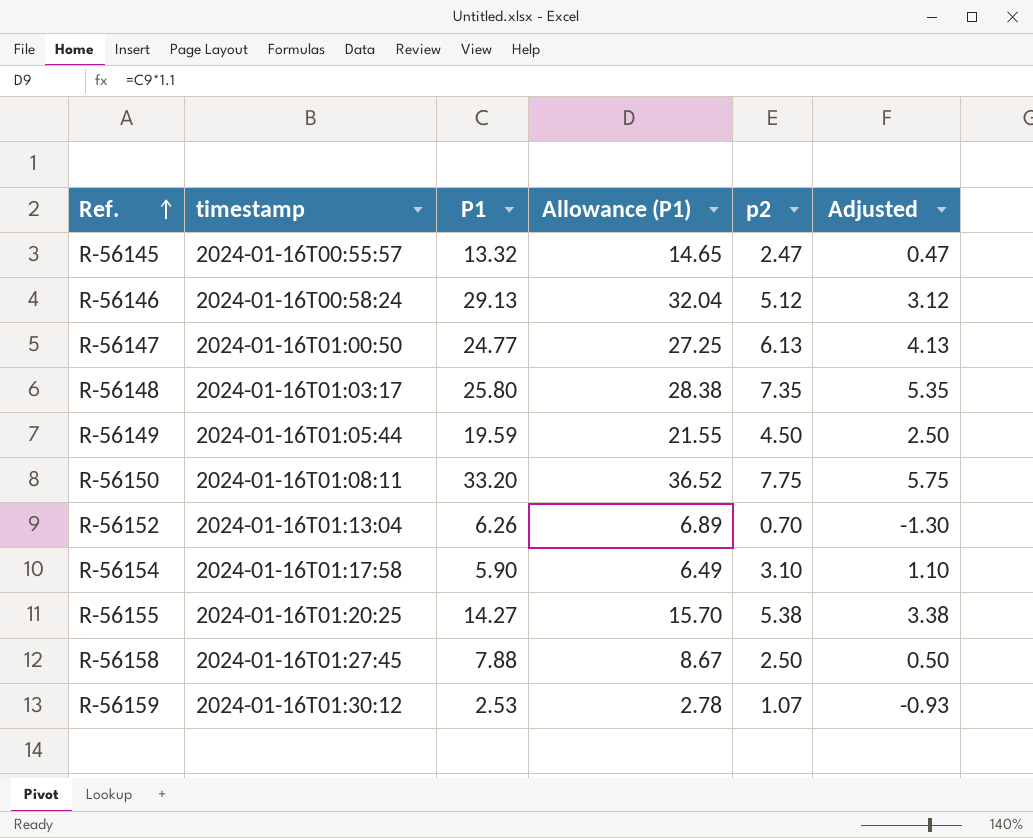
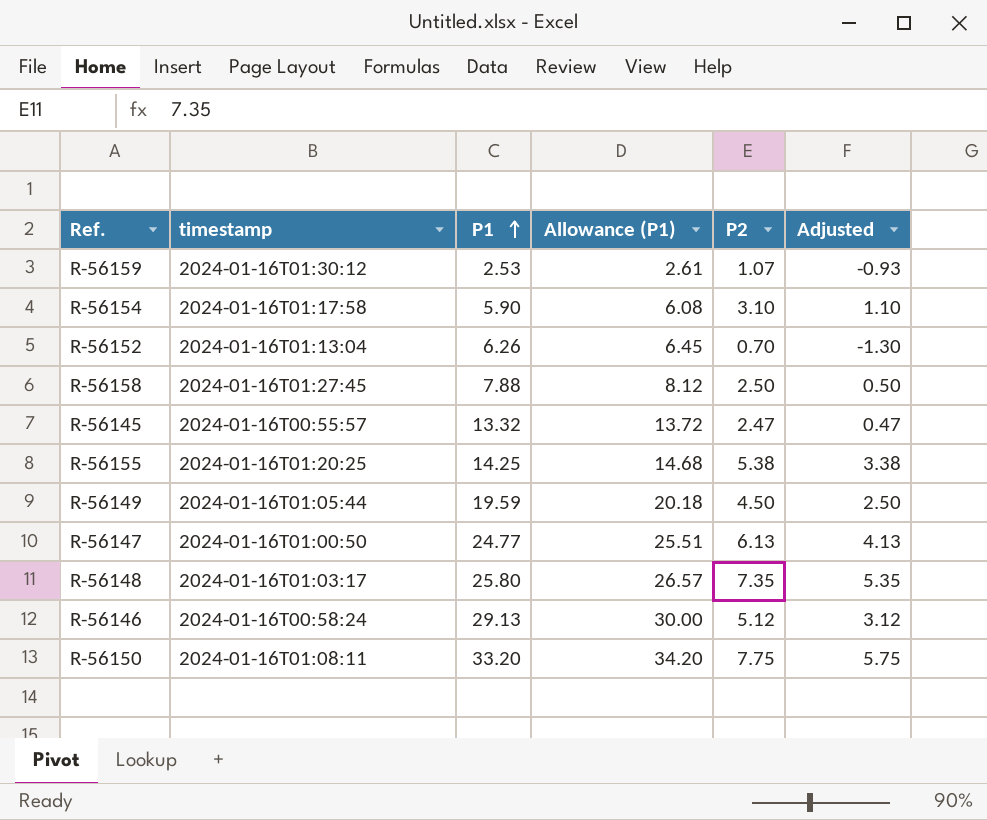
row order: Ref. ascending -> P1 ascending
column Allowance (P1) | formula: [P1] * 1.1 -> [P1] * 1.03
column name: p2 -> P2
R-56155 | P1: 14.27 -> 14.25

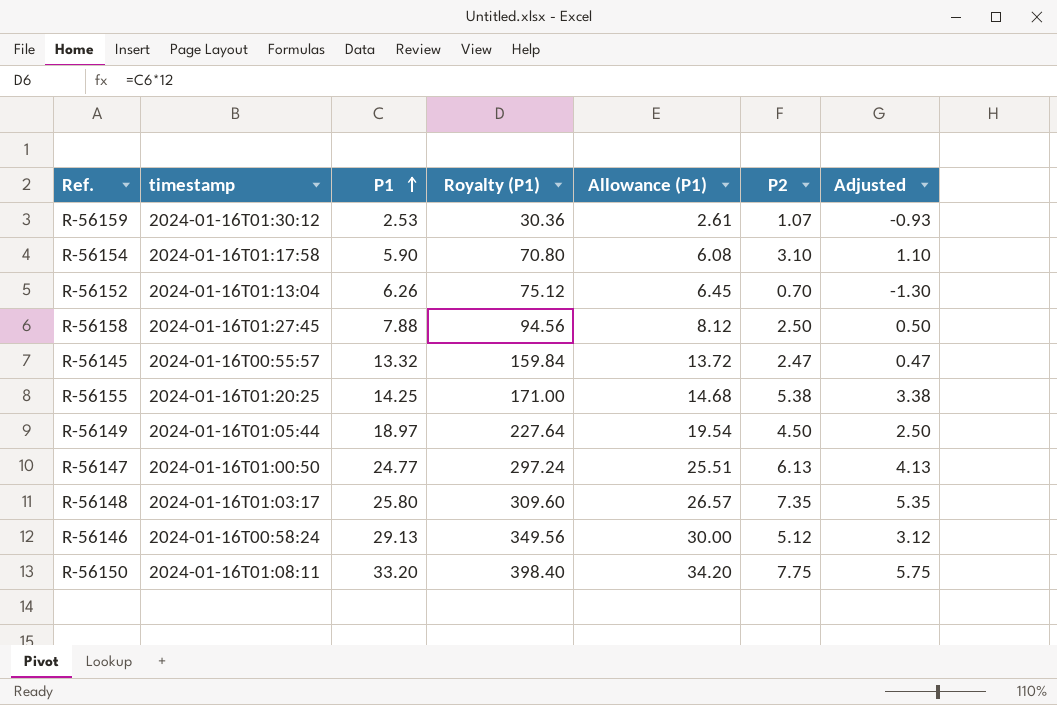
column Royalty (P1) | formula: none -> [P1] * 12
R-56149 | P1: 19.59 -> 18.97
R-56149 | Allowance (P1): 20.18 -> 19.54

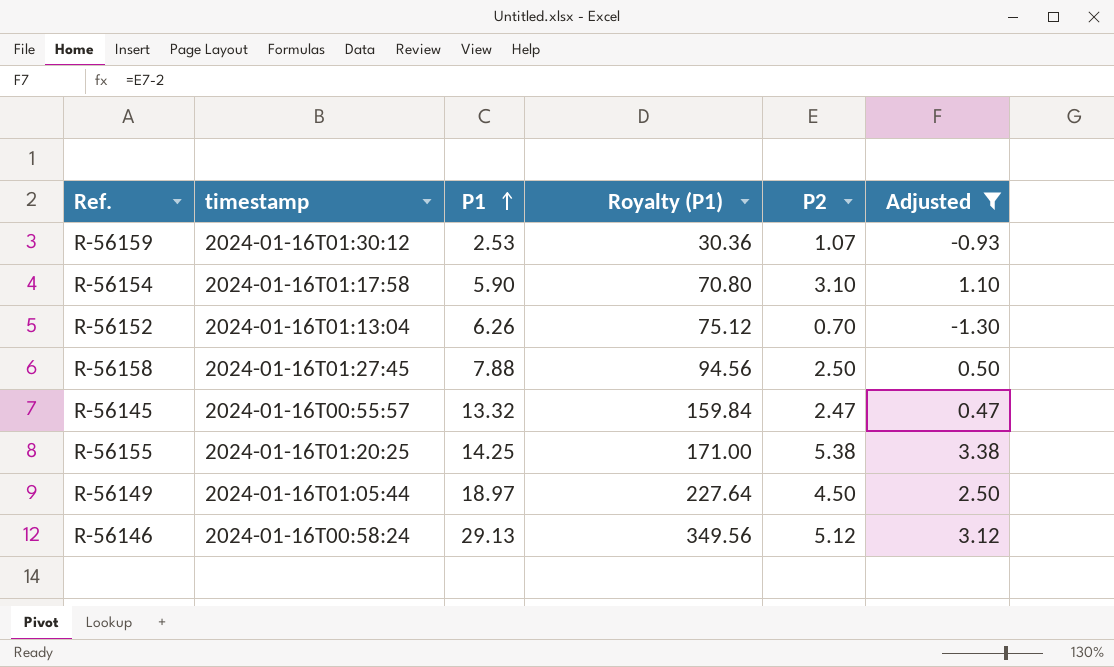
filter: none -> Adjusted <= 3.38
column Allowance (P1) | formula: [P1] * 1.03 -> none

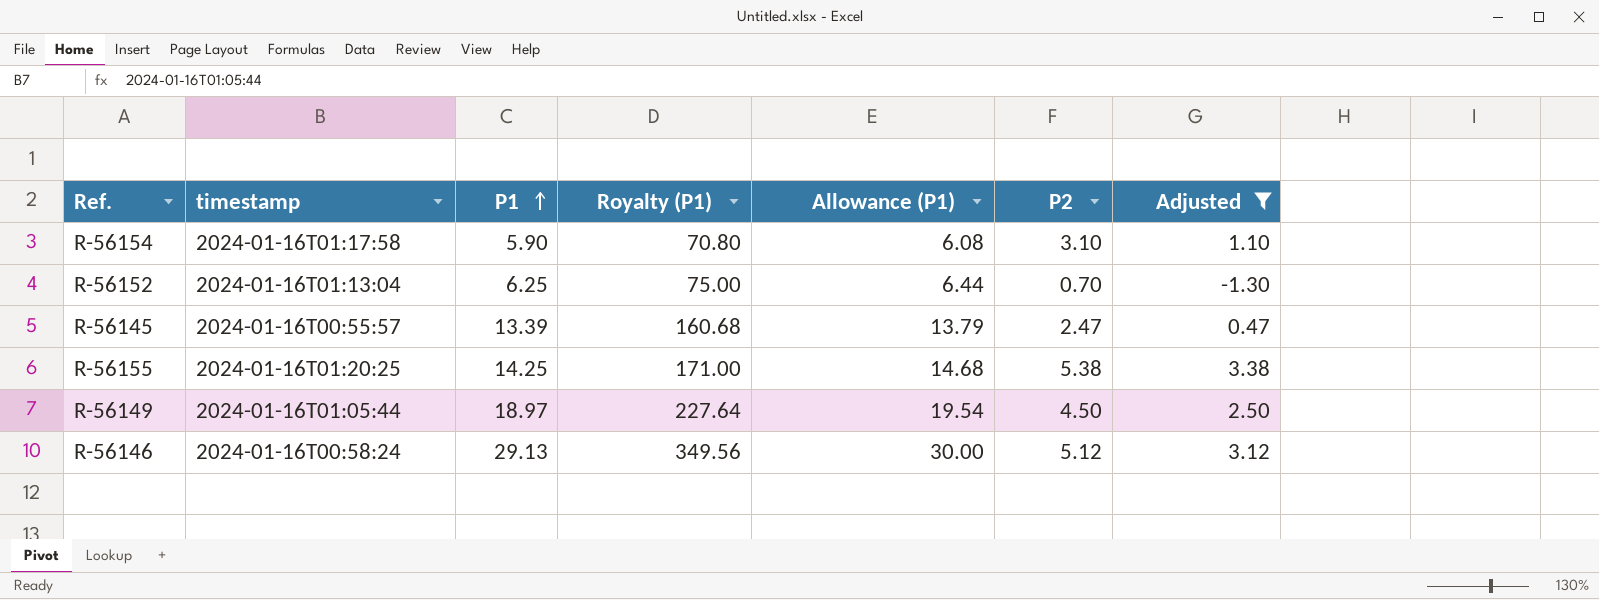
column Allowance (P1) | formula: none -> [P1] * 1.03
row R-56159: 2024-01-16T01:30:12 | 2.53 | 30.36 | 1.07 | -0.93 -> none
row R-56158: 2024-01-16T01:27:45 | 7.88 | 94.56 | 2.50 | 0.50 -> none
R-56152 | P1: 6.26 -> 6.25
R-56152 | Royalty (P1): 75.12 -> 75.00
R-56145 | P1: 13.32 -> 13.39
R-56145 | Royalty (P1): 159.84 -> 160.68

